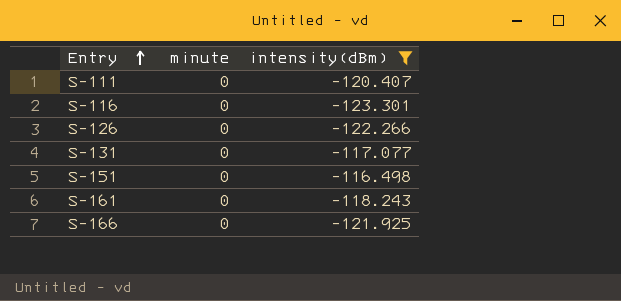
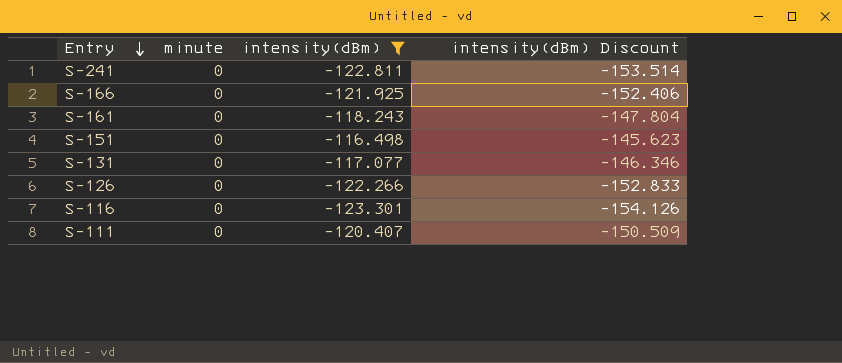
row order: Entry ascending -> Entry descending
column intensity(dBm) Discount | formula: none -> [intensity(dBm)] * 1.25
row S-241: none -> 0 | -122.811 | -153.514

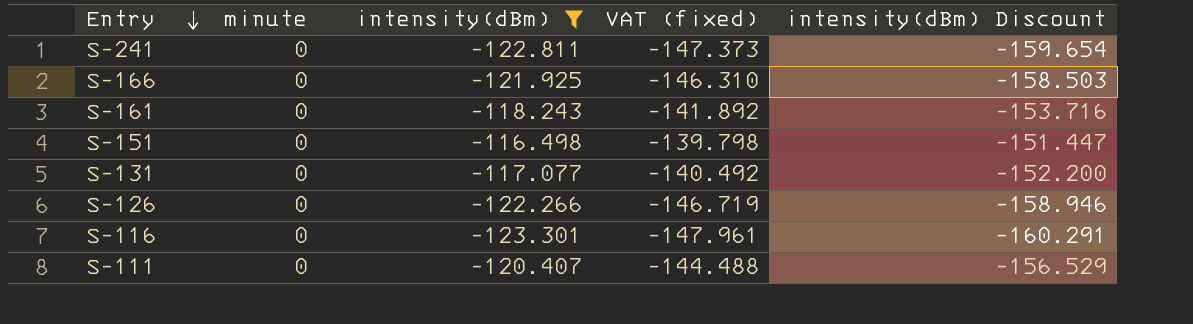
column VAT (fixed) | formula: none -> [intensity(dBm)] * 1.2
column intensity(dBm) Discount | formula: [intensity(dBm)] * 1.25 -> [intensity(dBm)] * 1.3

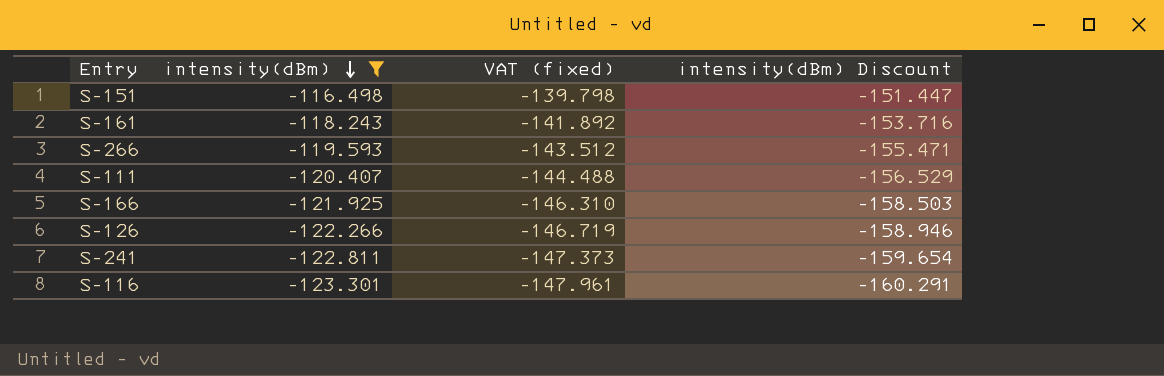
row order: Entry descending -> intensity(dBm) descending
column minute | position: 2 -> none
row S-131: 0 | -117.077 | -140.492 | -152.200 -> none
row S-266: none -> -119.593 | -143.512 | -155.471

